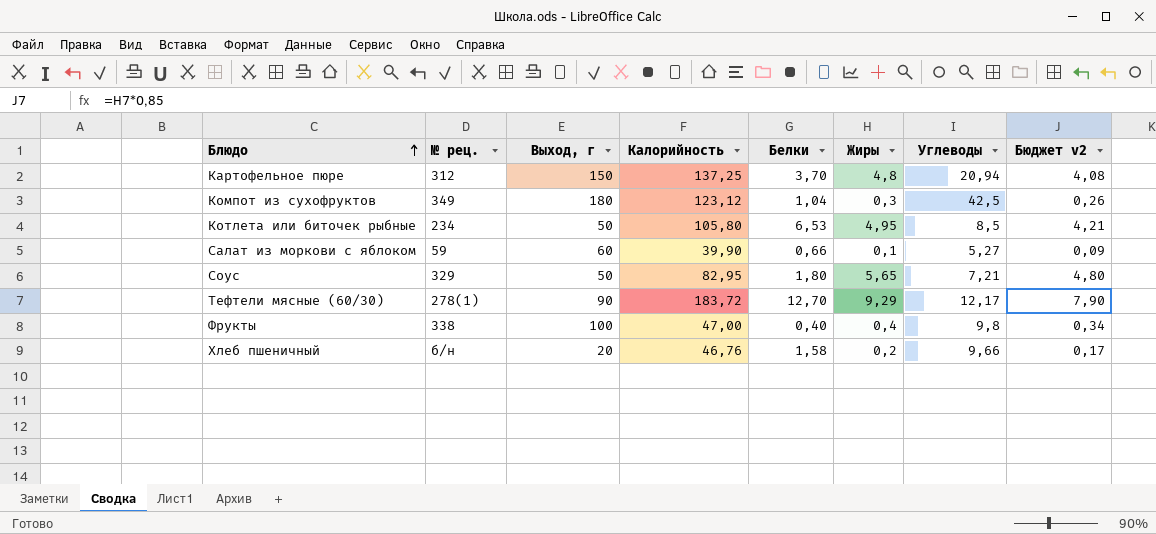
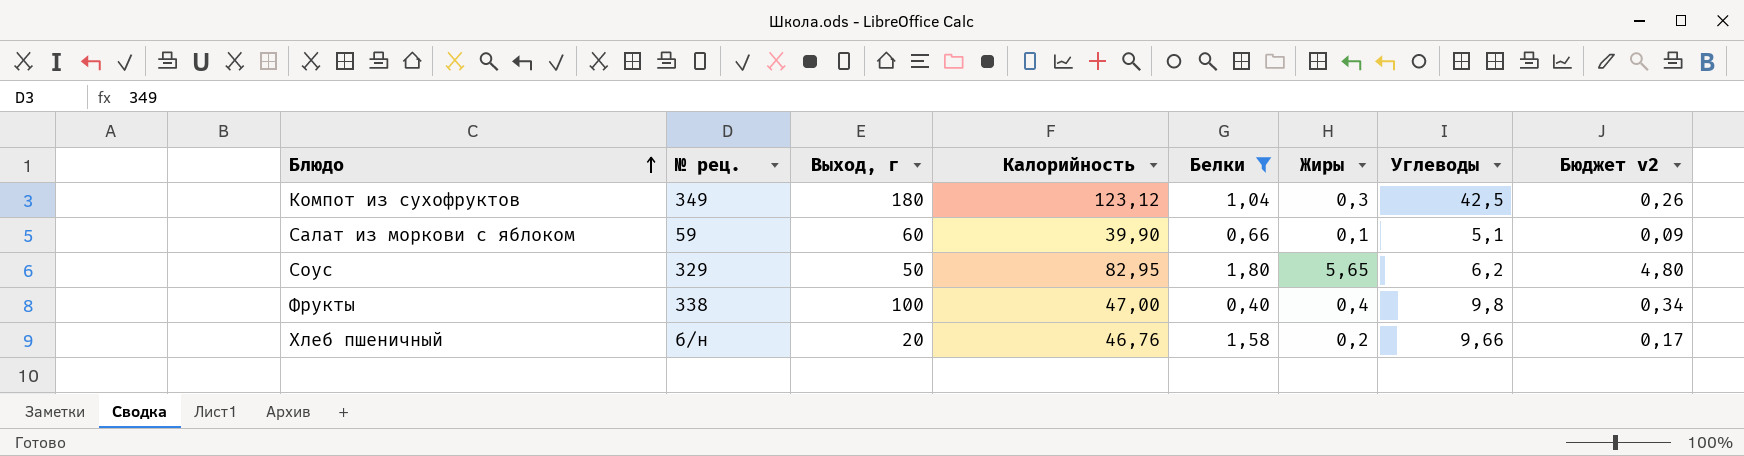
filter: none -> Белки <= 1,80
Салат из моркови с яблоком | Углеводы: 5,27 -> 5,1
Соус | Углеводы: 7,21 -> 6,2

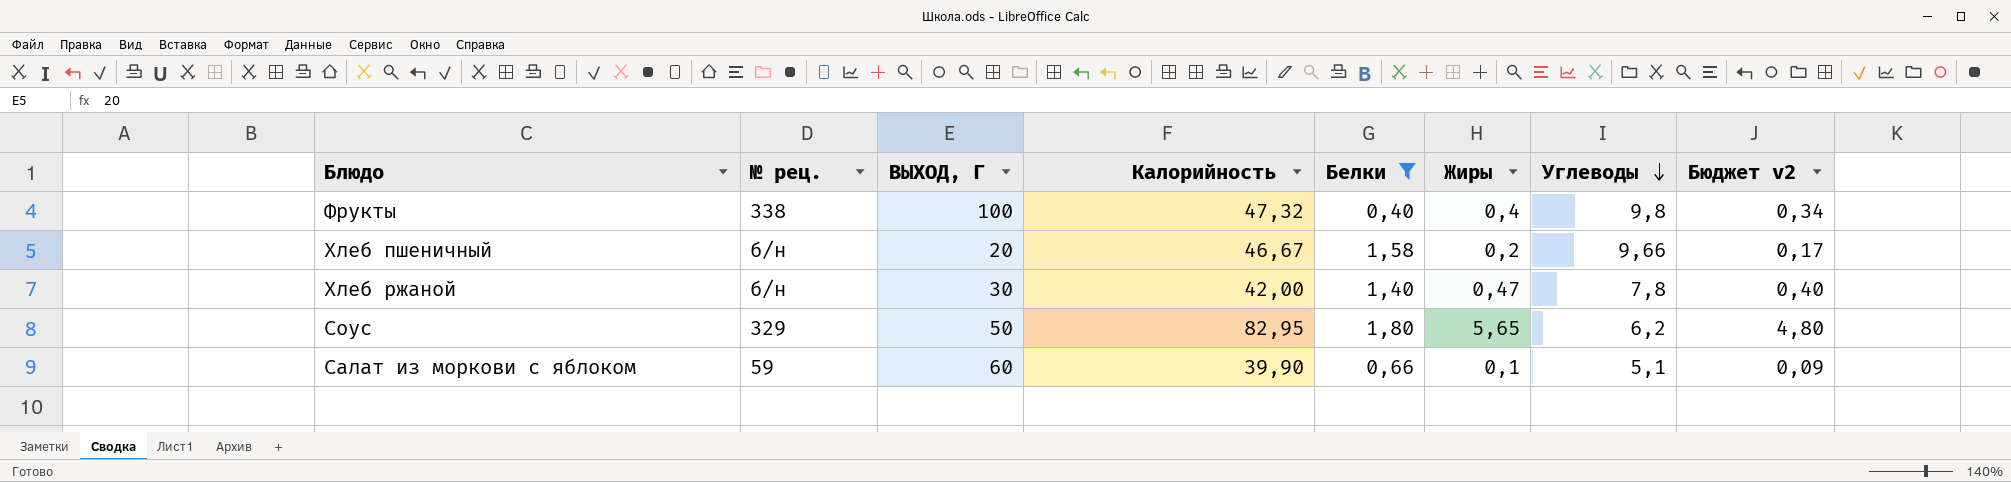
row order: Блюдо ascending -> Углеводы descending
column name: Выход, г -> ВЫХОД, Г
row Компот из сухофруктов: 349 | 180 | 123,12 | 1,04 | 0,3 | 42,5 | 0,26 -> none
Фрукты | Калорийность: 47,00 -> 47,32
Хлеб пшеничный | Калорийность: 46,76 -> 46,67
row Хлеб ржаной: none -> б/н | 30 | 42,00 | 1,40 | 0,47 | 7,8 | 0,40

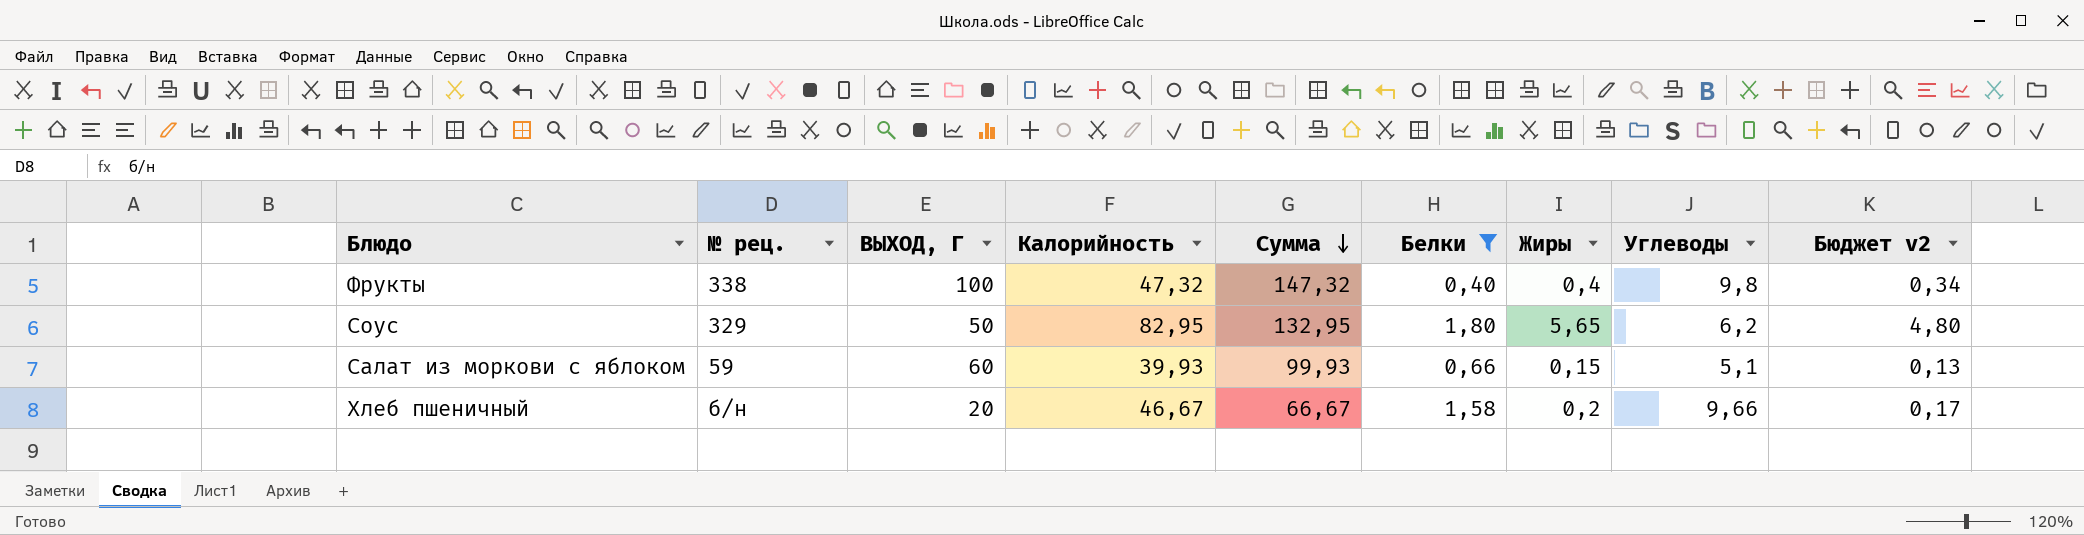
row order: Углеводы descending -> Сумма descending
column Сумма | formula: none -> [ВЫХОД, Г] + [Калорийность]
row Хлеб ржаной: б/н | 30 | 42,00 | 1,40 | 0,47 | 7,8 | 0,40 -> none
Салат из моркови с яблоком | Калорийность: 39,90 -> 39,93
Салат из моркови с яблоком | Жиры: 0,1 -> 0,15
Салат из моркови с яблоком | Бюджет v2: 0,09 -> 0,13

